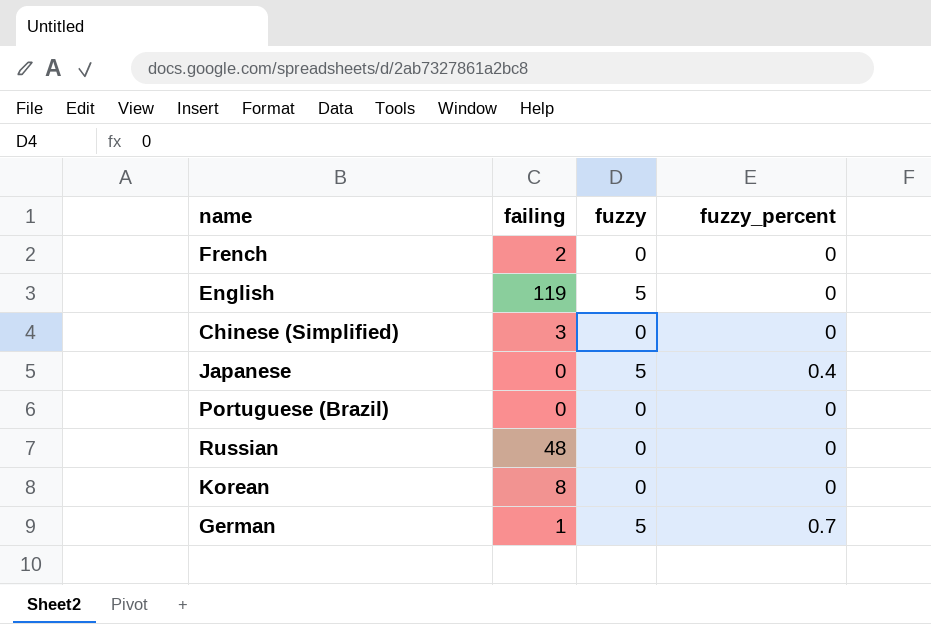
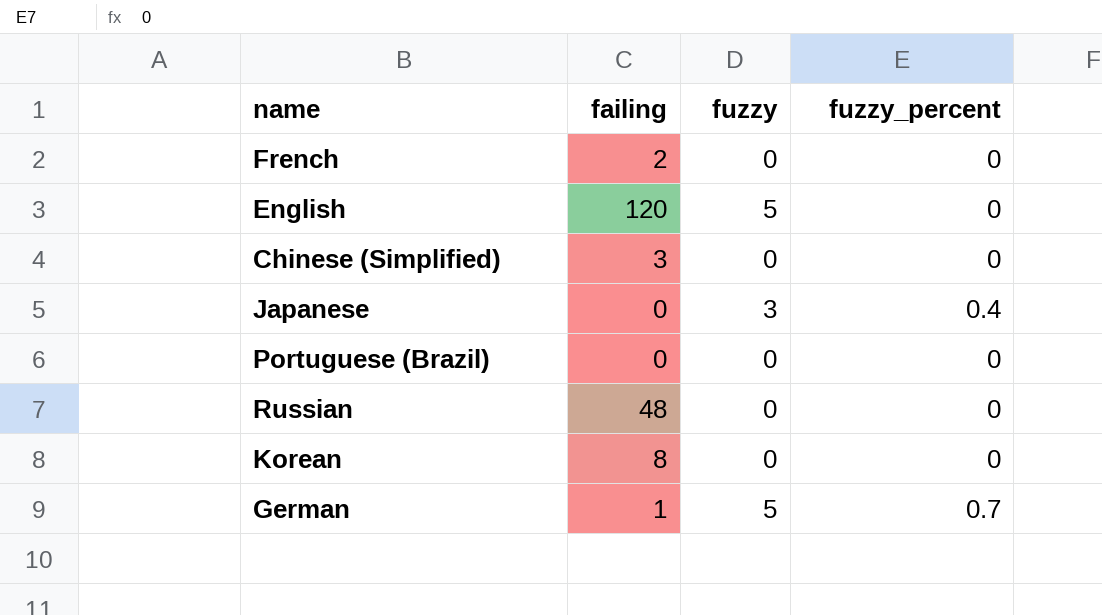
English | failing: 119 -> 120
Japanese | fuzzy: 5 -> 3

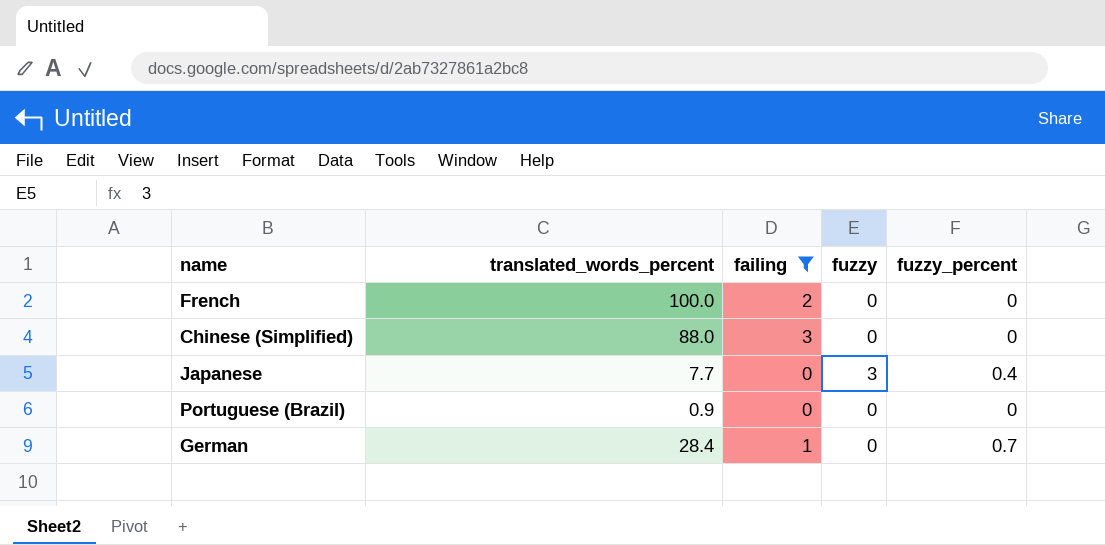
filter: none -> failing <= 3
column translated_words_percent | position: none -> 2
German | fuzzy: 5 -> 0

